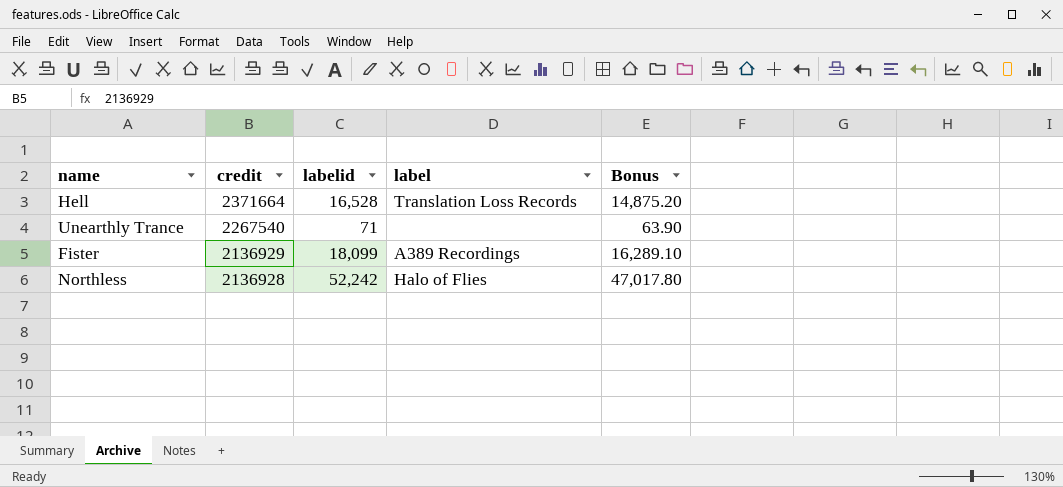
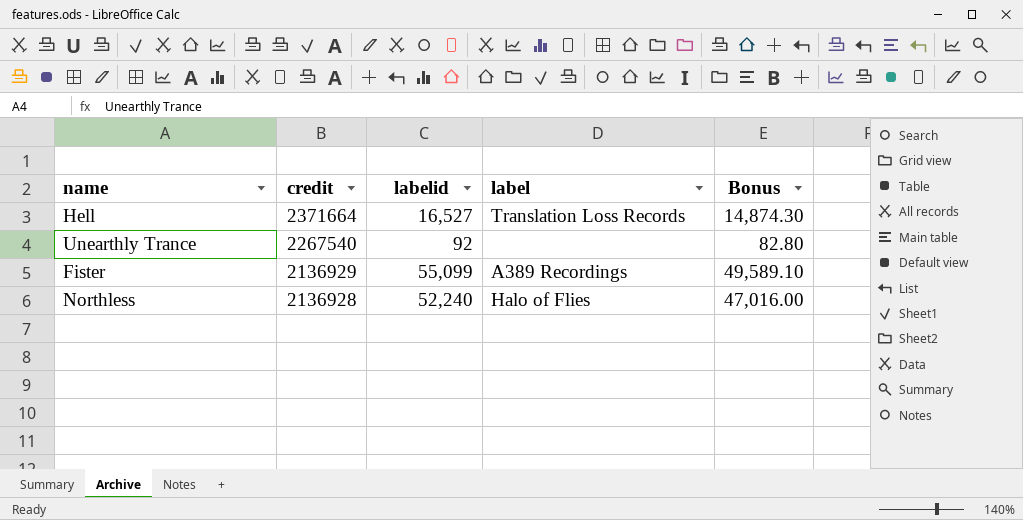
Hell | labelid: 16,528 -> 16,527
Hell | Bonus: 14,875.20 -> 14,874.30
Unearthly Trance | labelid: 71 -> 92
Unearthly Trance | Bonus: 63.90 -> 82.80
Fister | labelid: 18,099 -> 55,099
Fister | Bonus: 16,289.10 -> 49,589.10
Northless | labelid: 52,242 -> 52,240
Northless | Bonus: 47,017.80 -> 47,016.00

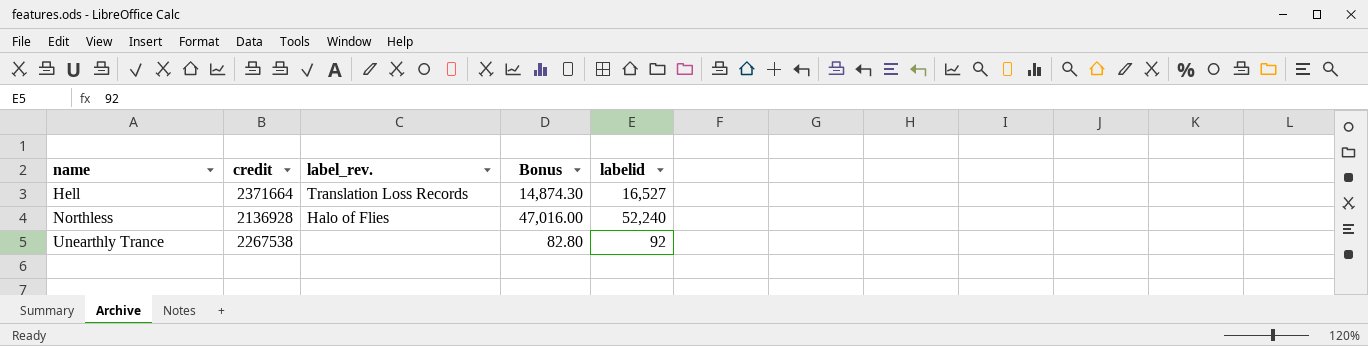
row order: credit descending -> name ascending
column name: label -> label_rev.
column labelid | position: 3 -> 5
row Fister: 2136929 | 55,099 | A389 Recordings | 49,589.10 -> none
Unearthly Trance | credit: 2267540 -> 2267538

